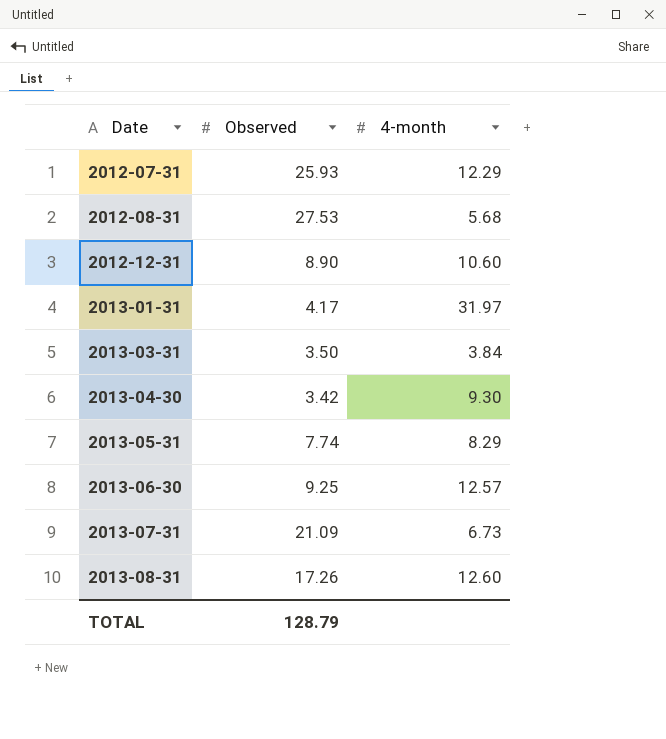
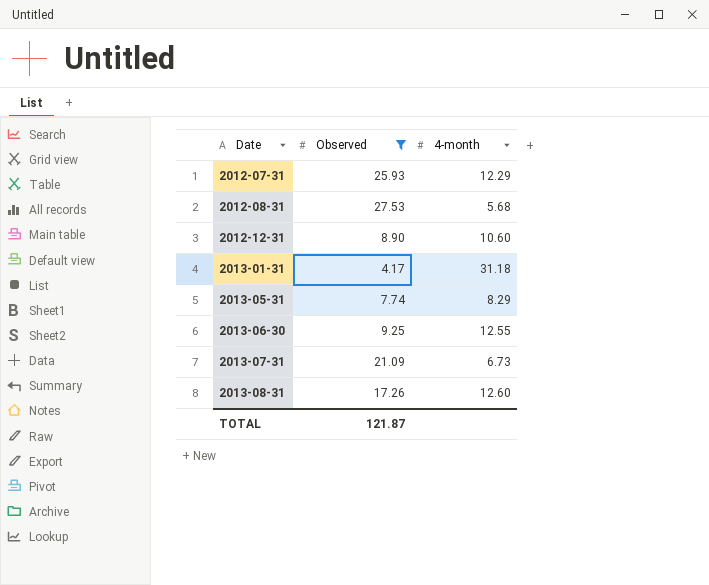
filter: none -> Observed >= 4.17
2013-01-31 | 4-month: 31.97 -> 31.18
2013-06-30 | 4-month: 12.57 -> 12.55
TOTAL | Observed: 128.79 -> 121.87

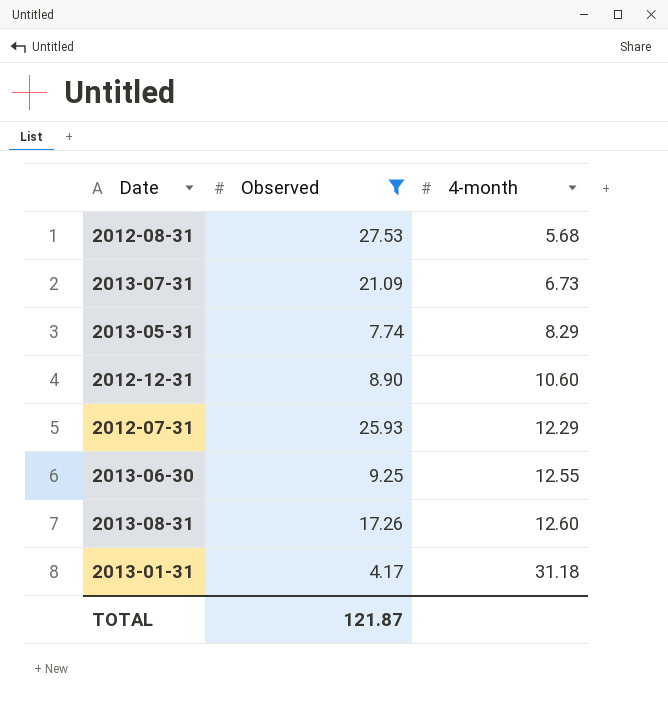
row order: Date ascending -> 4-month ascending

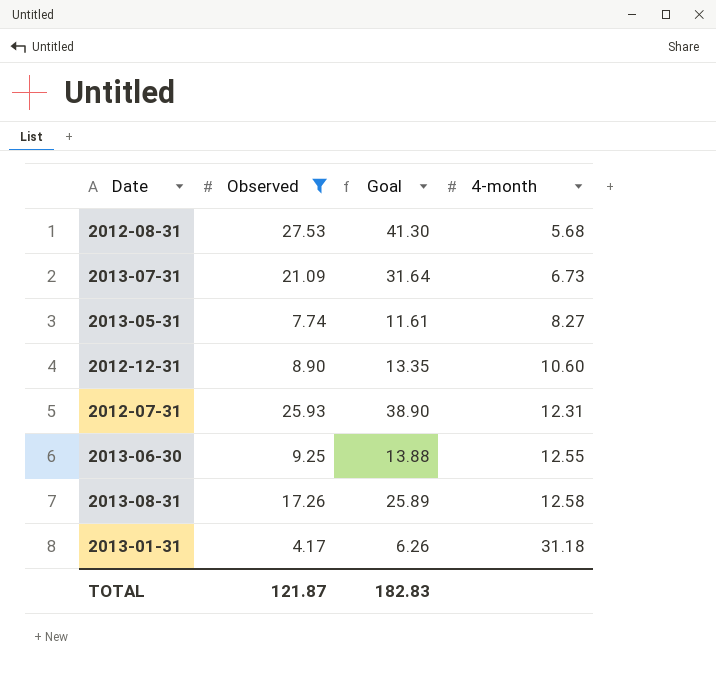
column Goal | formula: none -> [Observed] * 1.5
2013-05-31 | 4-month: 8.29 -> 8.27
2012-07-31 | 4-month: 12.29 -> 12.31
2013-08-31 | 4-month: 12.60 -> 12.58

